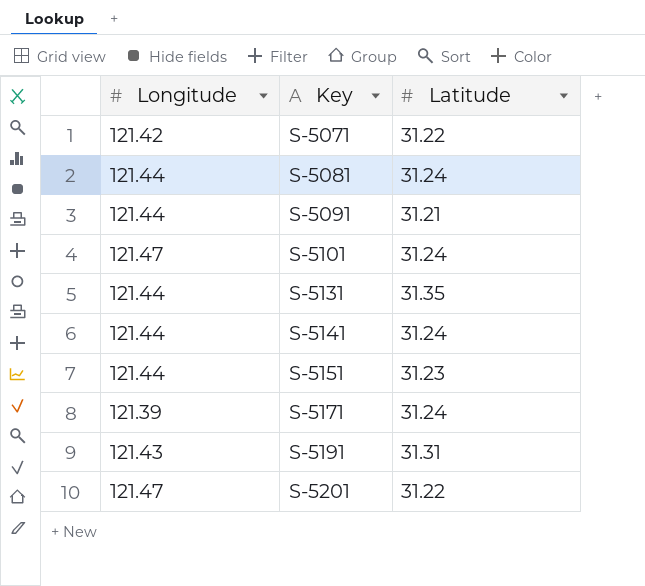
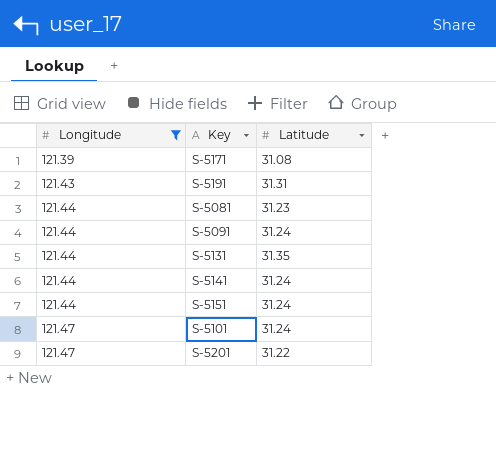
filter: none -> Longitude != 121.42
row order: Key ascending -> Longitude ascending
S-5171 | Latitude: 31.24 -> 31.08
S-5081 | Latitude: 31.24 -> 31.23
S-5091 | Latitude: 31.21 -> 31.24
S-5151 | Latitude: 31.23 -> 31.24

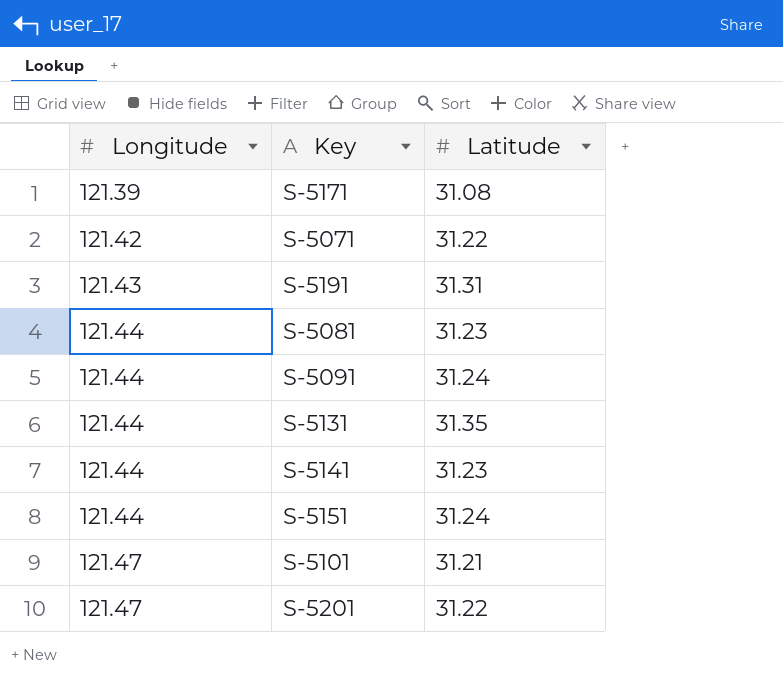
filter: Longitude != 121.42 -> none
S-5141 | Latitude: 31.24 -> 31.23
S-5101 | Latitude: 31.24 -> 31.21

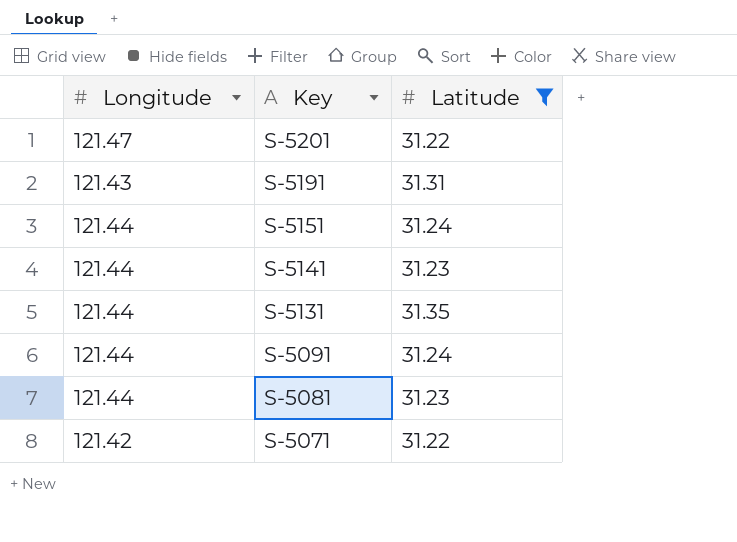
filter: none -> Latitude >= 31.22
row order: Longitude ascending -> Key descending

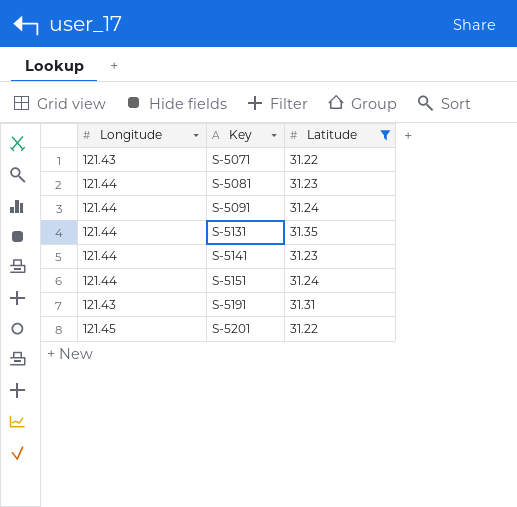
row order: Key descending -> Key ascending
S-5071 | Longitude: 121.42 -> 121.43
S-5201 | Longitude: 121.47 -> 121.45

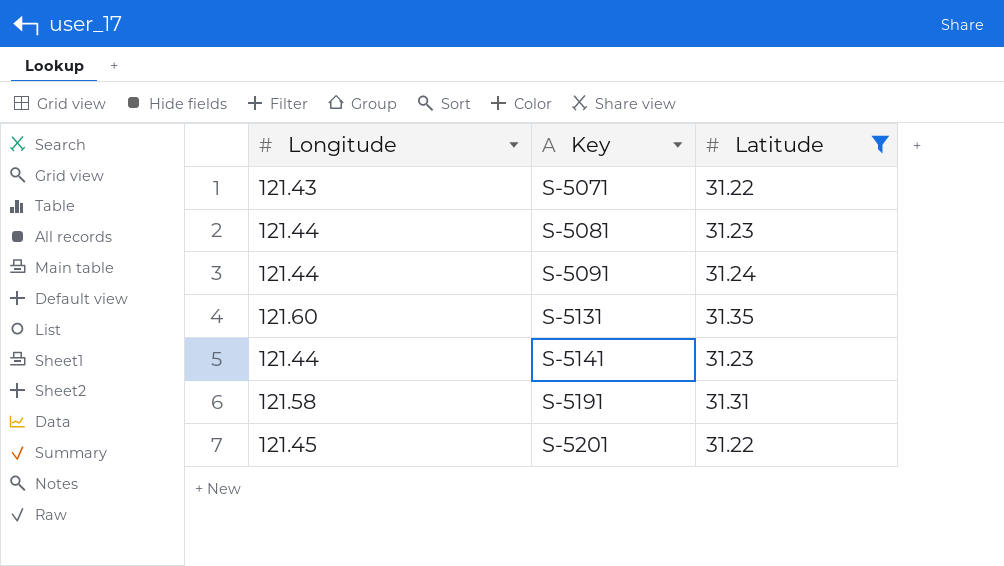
row S-5151: 121.44 | 31.24 -> none
S-5131 | Longitude: 121.44 -> 121.60
S-5191 | Longitude: 121.43 -> 121.58

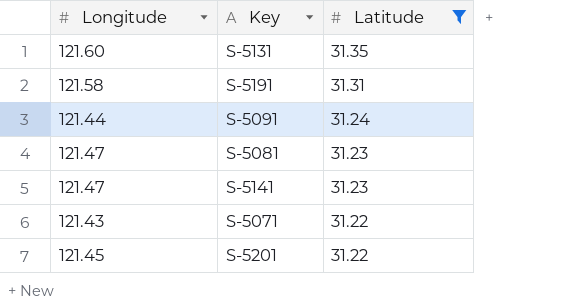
row order: Key ascending -> Latitude descending
S-5081 | Longitude: 121.44 -> 121.47
S-5141 | Longitude: 121.44 -> 121.47

